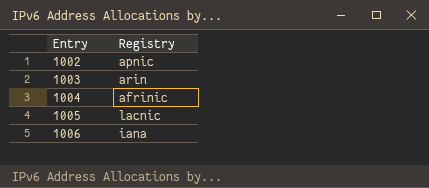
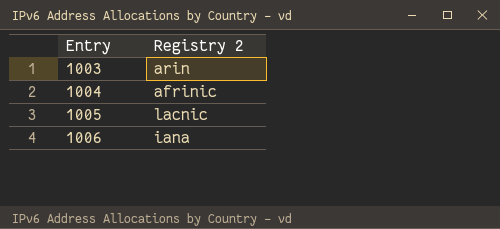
column name: Registry -> Registry 2
row 1002: apnic -> none

